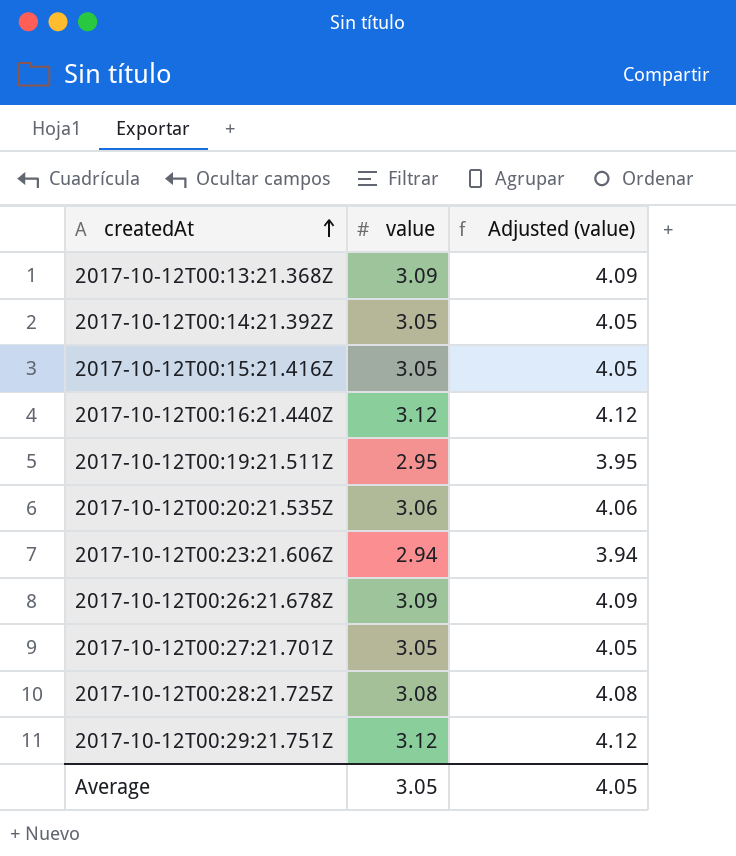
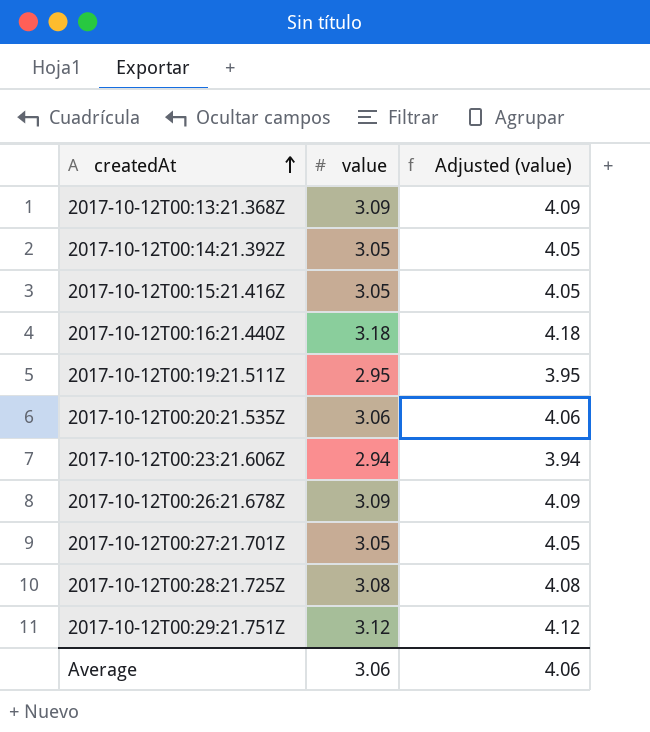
2017-10-12T00:16:21.440Z | value: 3.12 -> 3.18
2017-10-12T00:16:21.440Z | Adjusted (value): 4.12 -> 4.18
Average | value: 3.05 -> 3.06
Average | Adjusted (value): 4.05 -> 4.06

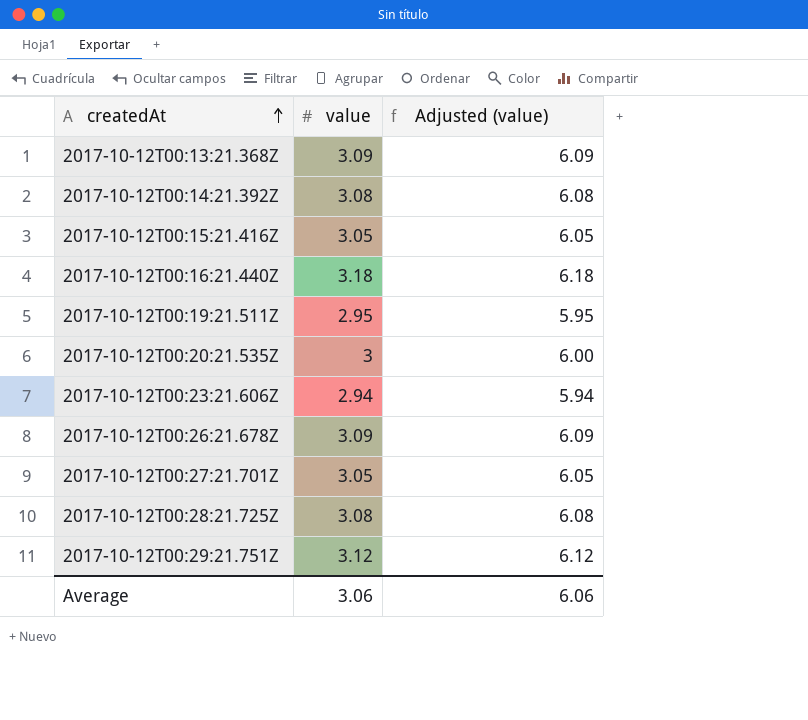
column Adjusted (value) | formula: [value] + 1 -> [value] + 3
2017-10-12T00:14:21.392Z | value: 3.05 -> 3.08
2017-10-12T00:20:21.535Z | value: 3.06 -> 3
Average | Adjusted (value): 4.06 -> 6.06

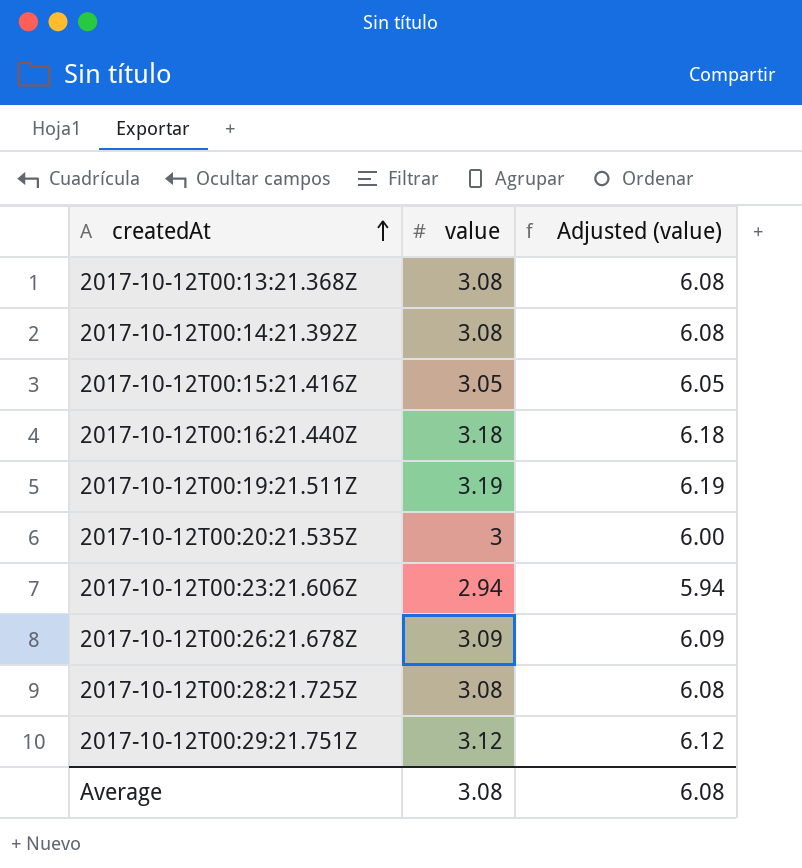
row 2017-10-12T00:27:21.701Z: 3.05 | 6.05 -> none
2017-10-12T00:13:21.368Z | value: 3.09 -> 3.08
2017-10-12T00:13:21.368Z | Adjusted (value): 6.09 -> 6.08
2017-10-12T00:19:21.511Z | value: 2.95 -> 3.19
2017-10-12T00:19:21.511Z | Adjusted (value): 5.95 -> 6.19
Average | value: 3.06 -> 3.08
Average | Adjusted (value): 6.06 -> 6.08

